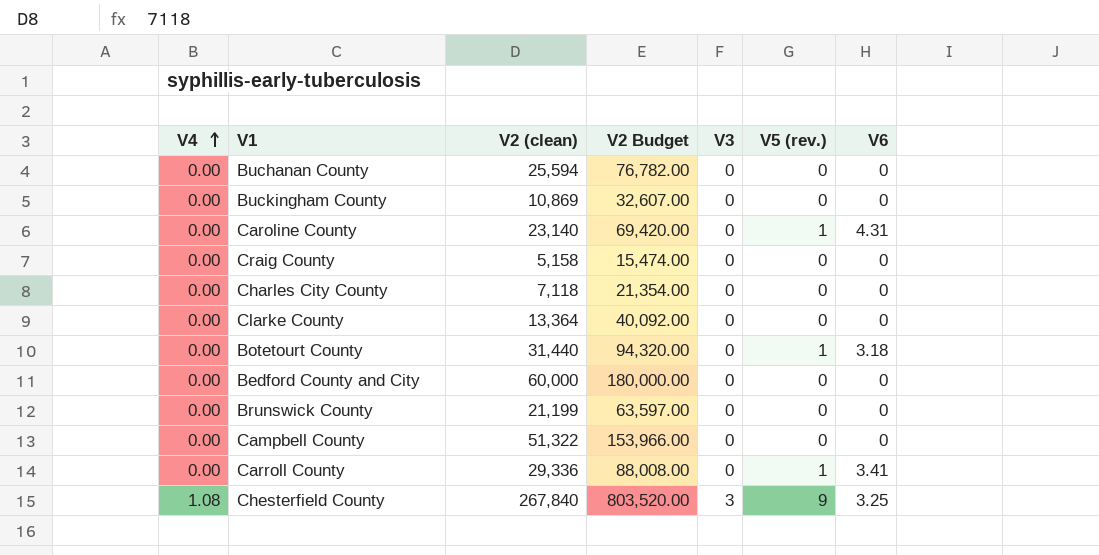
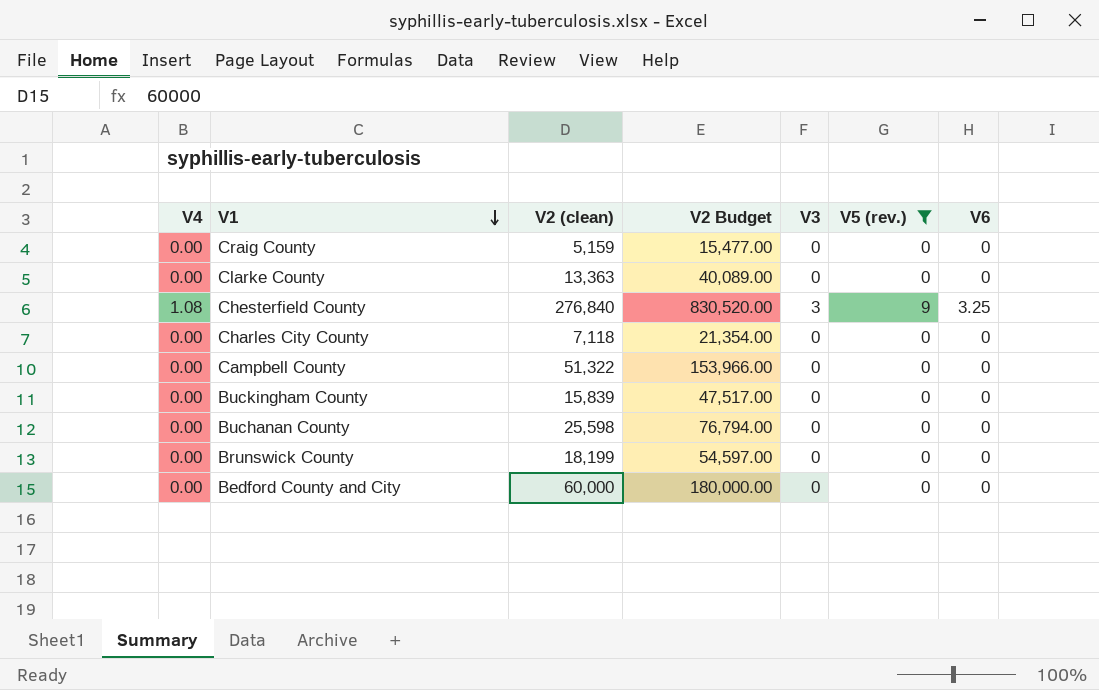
filter: none -> V5 (rev.) != 1
row order: V4 ascending -> V1 descending
Craig County | V2 (clean): 5,158 -> 5,159
Craig County | V2 Budget: 15,474.00 -> 15,477.00
Clarke County | V2 (clean): 13,364 -> 13,363
Clarke County | V2 Budget: 40,092.00 -> 40,089.00
Chesterfield County | V2 (clean): 267,840 -> 276,840
Chesterfield County | V2 Budget: 803,520.00 -> 830,520.00
Buckingham County | V2 (clean): 10,869 -> 15,839
Buckingham County | V2 Budget: 32,607.00 -> 47,517.00
Buchanan County | V2 (clean): 25,594 -> 25,598
Buchanan County | V2 Budget: 76,782.00 -> 76,794.00
Brunswick County | V2 (clean): 21,199 -> 18,199
Brunswick County | V2 Budget: 63,597.00 -> 54,597.00

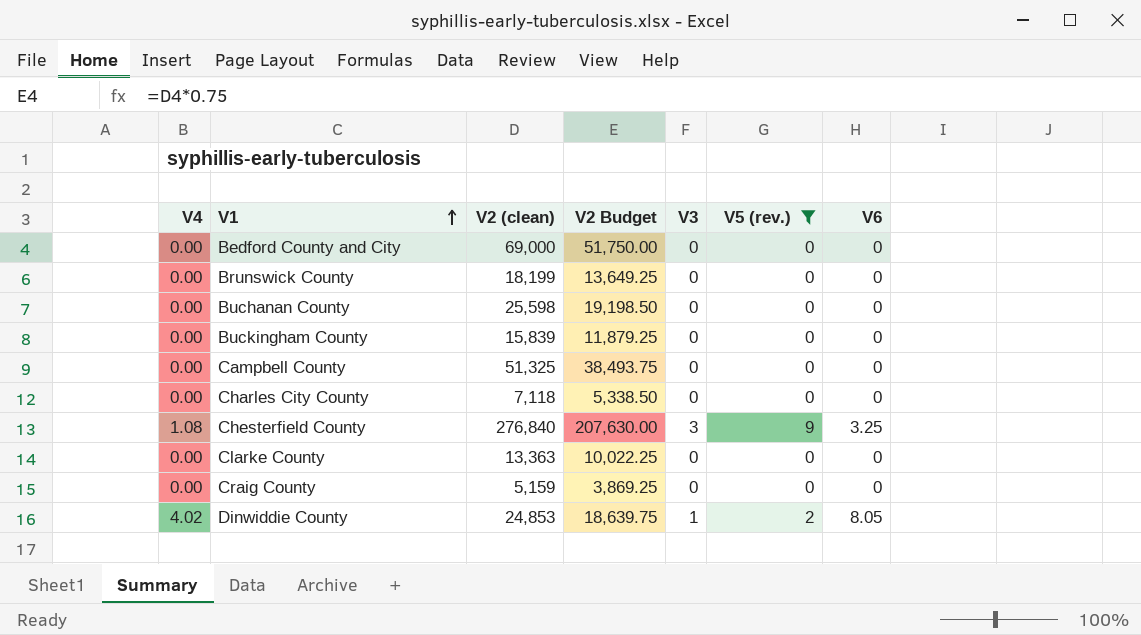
row order: V1 descending -> V1 ascending
column V2 Budget | formula: [V2 (clean)] * 3 -> [V2 (clean)] * 0.75
Bedford County and City | V2 (clean): 60,000 -> 69,000
Campbell County | V2 (clean): 51,322 -> 51,325
row Dinwiddie County: none -> 4.02 | 24,853 | 18,639.75 | 1 | 2 | 8.05

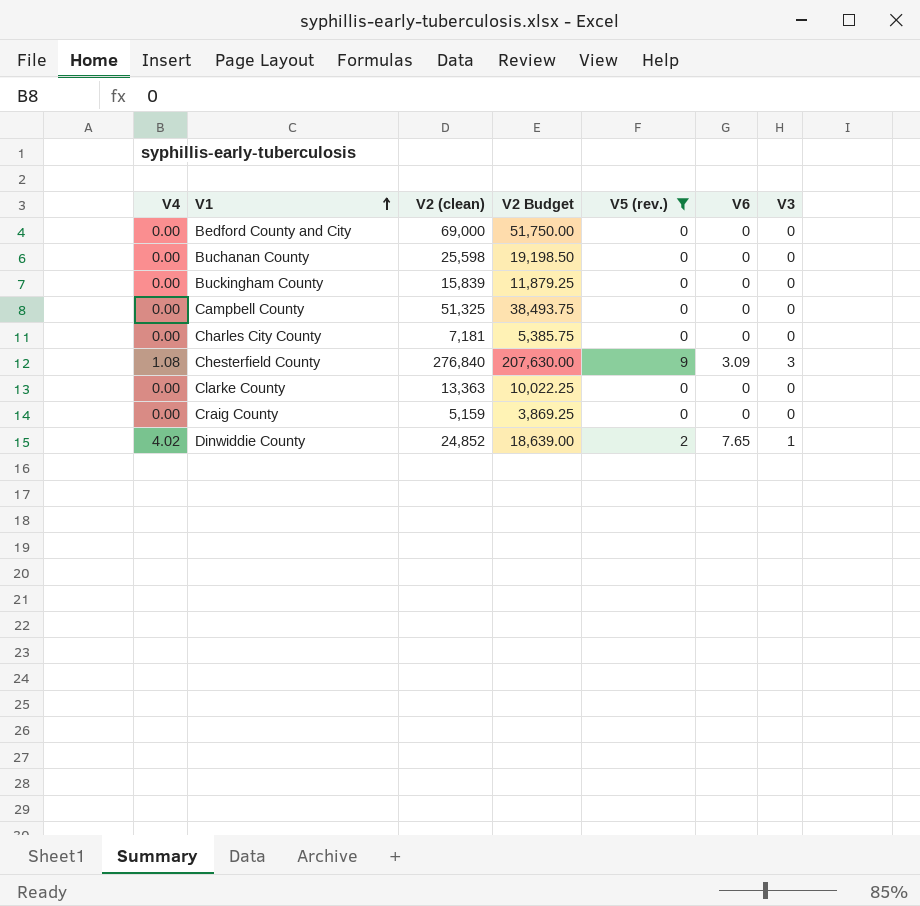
column V3 | position: 5 -> 7
row Brunswick County: 0.00 | 18,199 | 13,649.25 | 0 | 0 | 0 -> none
Charles City County | V2 (clean): 7,118 -> 7,181
Charles City County | V2 Budget: 5,338.50 -> 5,385.75
Chesterfield County | V6: 3.25 -> 3.09
Dinwiddie County | V2 (clean): 24,853 -> 24,852
Dinwiddie County | V2 Budget: 18,639.75 -> 18,639.00
Dinwiddie County | V6: 8.05 -> 7.65

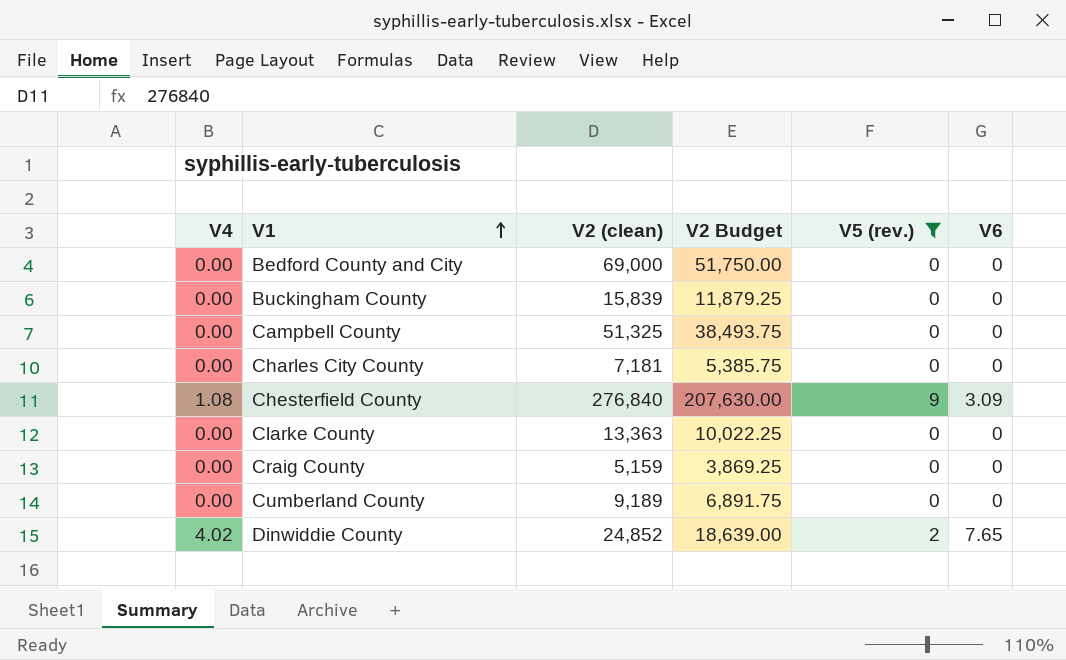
column V3 | position: 7 -> none
row Buchanan County: 0.00 | 25,598 | 19,198.50 | 0 | 0 | 0 -> none
row Cumberland County: none -> 0.00 | 9,189 | 6,891.75 | 0 | 0

